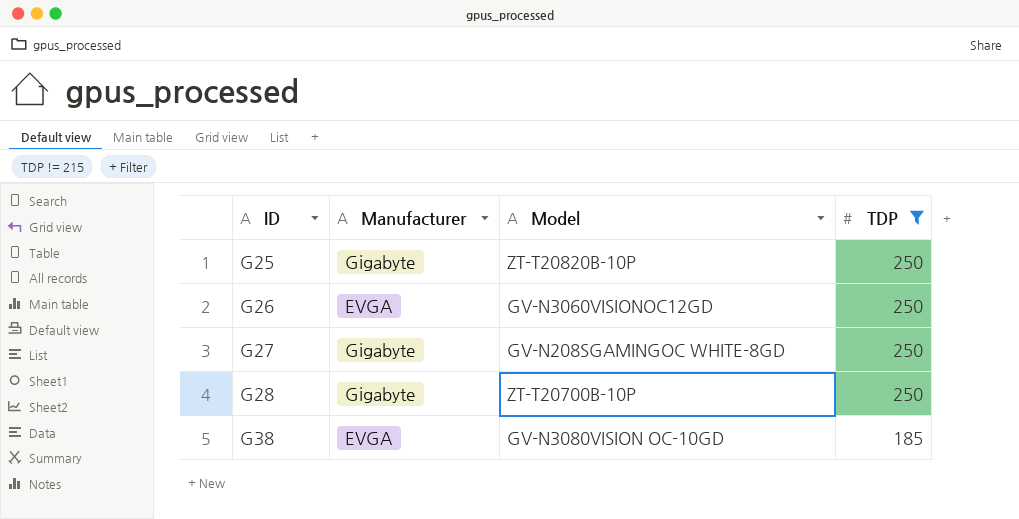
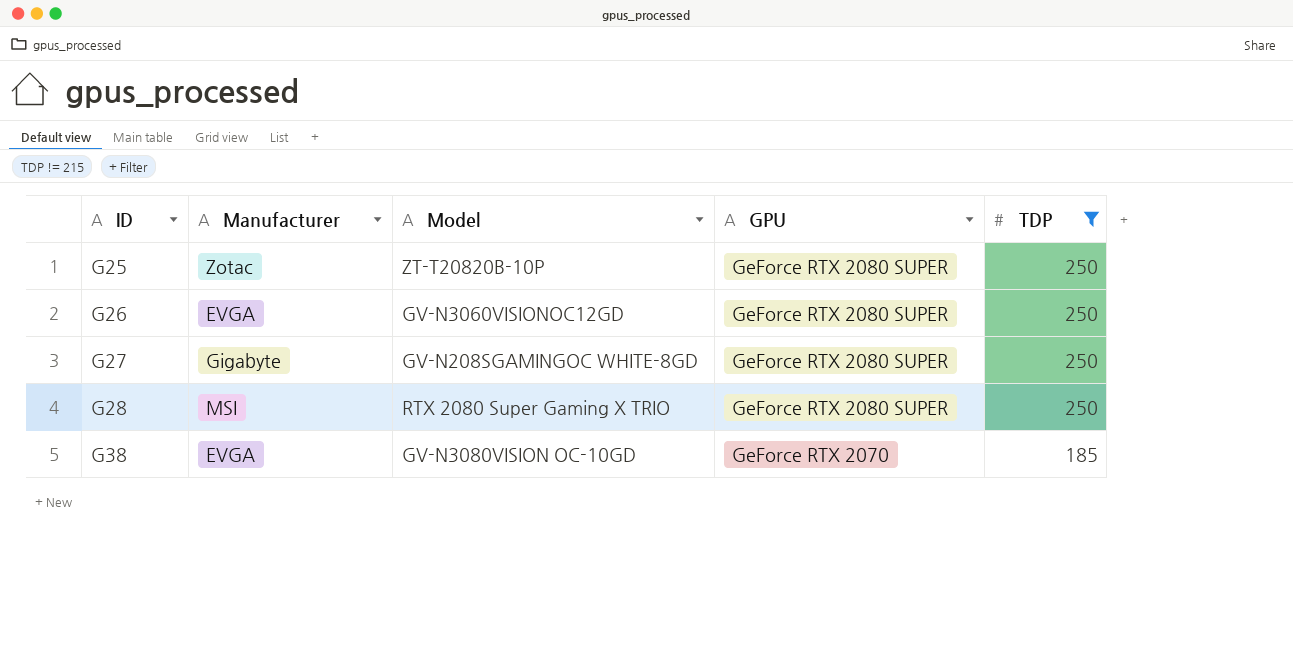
column GPU | position: none -> 4
G25 | Manufacturer: Gigabyte -> Zotac
G28 | Manufacturer: Gigabyte -> MSI
G28 | Model: ZT-T20700B-10P -> RTX 2080 Super Gaming X TRIO

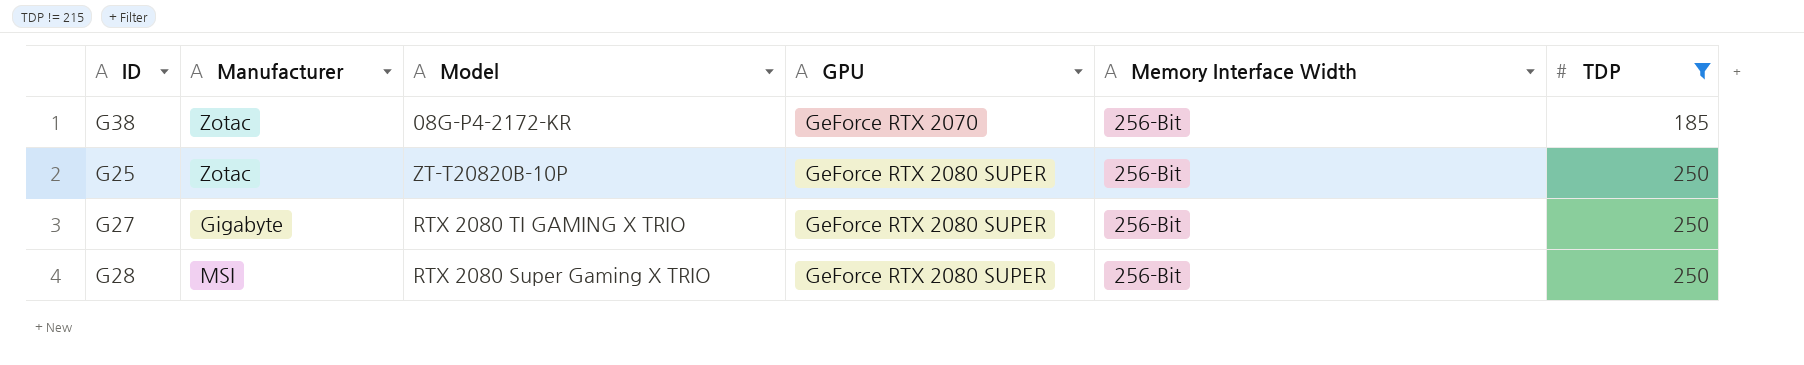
row order: ID ascending -> GPU ascending
column Memory Interface Width | position: none -> 5
row G26: EVGA | GV-N3060VISIONOC12GD | GeForce RTX 2080 SUPER | 250 -> none
G38 | Manufacturer: EVGA -> Zotac
G38 | Model: GV-N3080VISION OC-10GD -> 08G-P4-2172-KR
G27 | Model: GV-N208SGAMINGOC WHITE-8GD -> RTX 2080 TI GAMING X TRIO

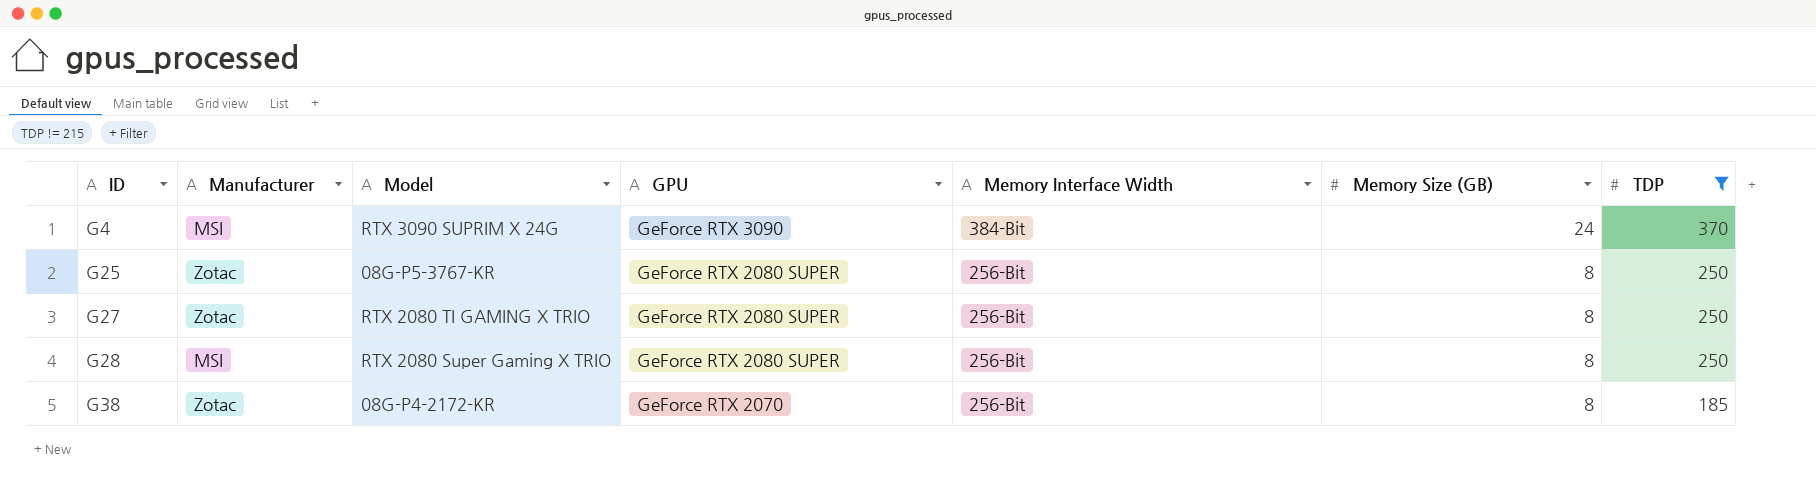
row order: GPU ascending -> ID ascending
column Memory Size (GB) | position: none -> 6
row G4: none -> MSI | RTX 3090 SUPRIM X 24G | GeForce RTX 3090 | 384-Bit | 24 | 370
G25 | Model: ZT-T20820B-10P -> 08G-P5-3767-KR
G27 | Manufacturer: Gigabyte -> Zotac

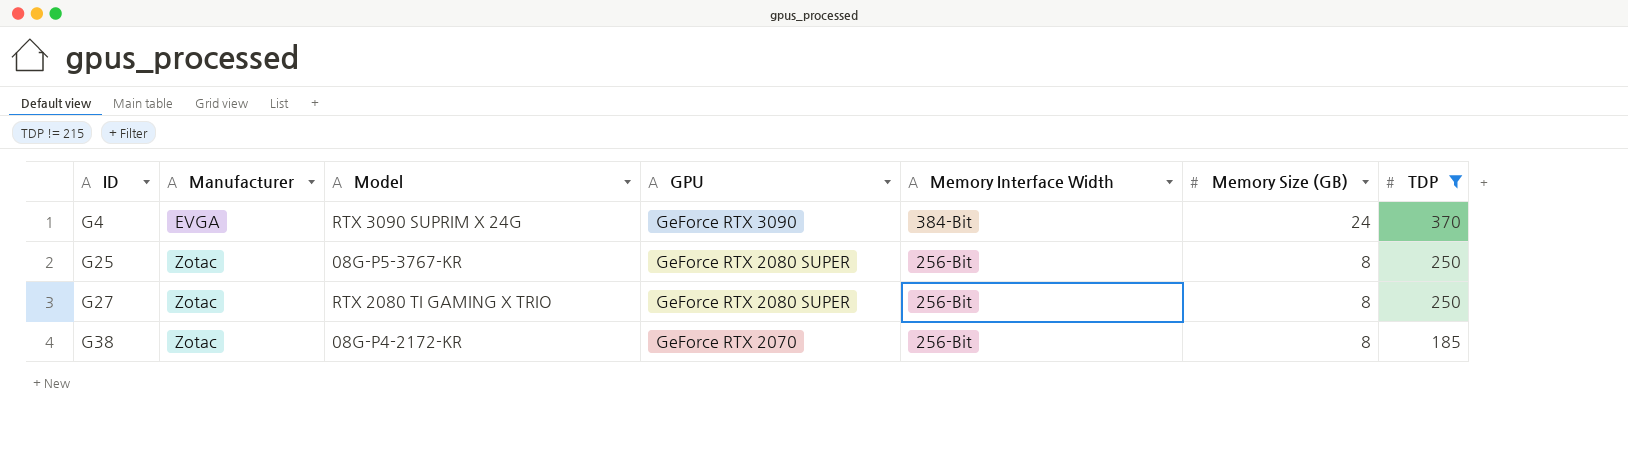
row G28: MSI | RTX 2080 Super Gaming X TRIO | GeForce RTX 2080 SUPER | 256-Bit | 8 | 250 -> none
G4 | Manufacturer: MSI -> EVGA

